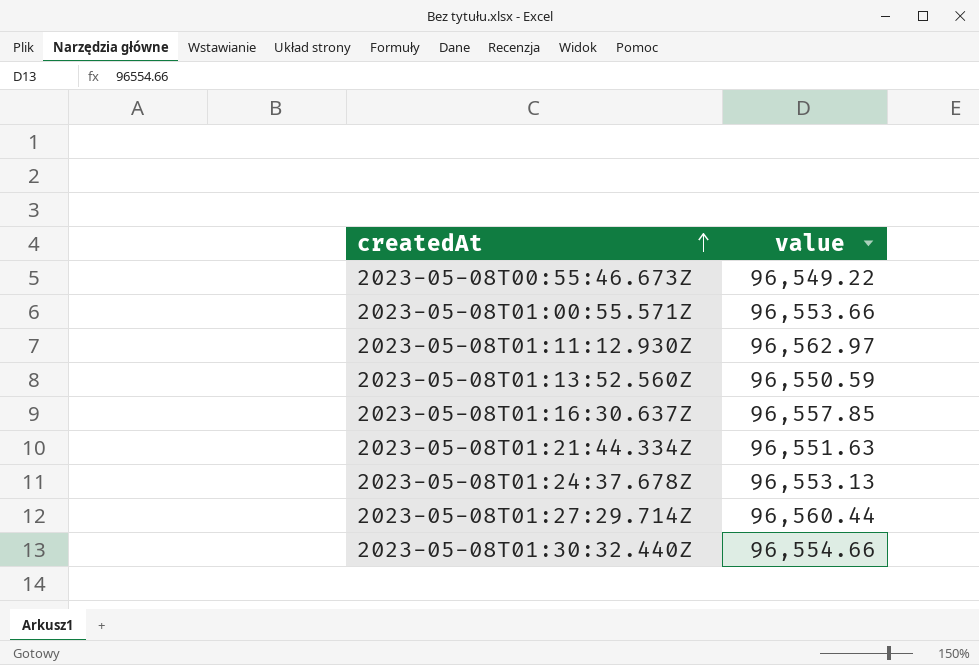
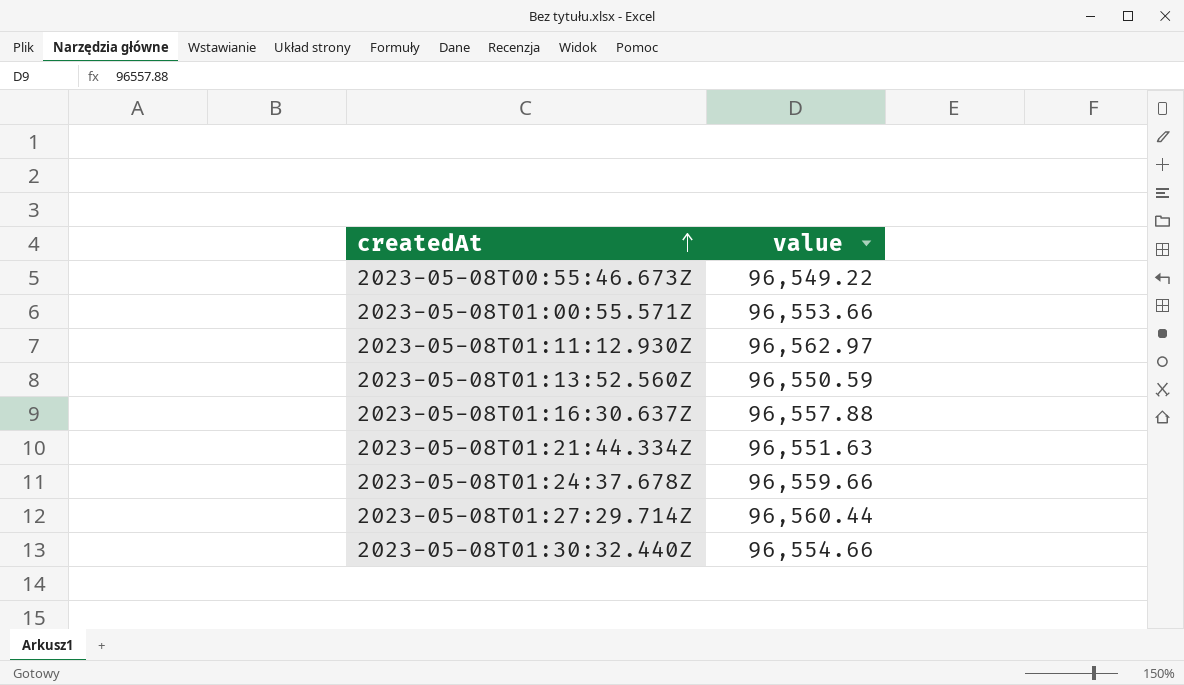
2023-05-08T01:16:30.637Z | value: 96,557.85 -> 96,557.88
2023-05-08T01:24:37.678Z | value: 96,553.13 -> 96,559.66

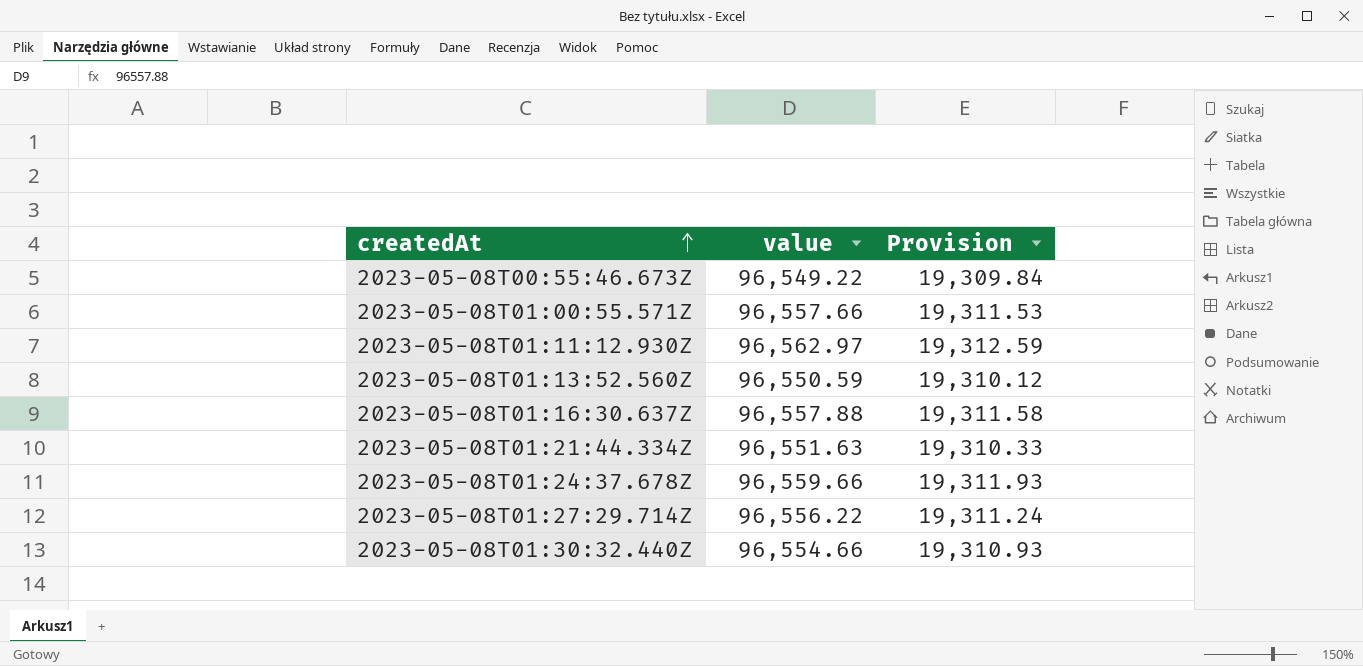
column Provision | formula: none -> [value] * 0.2
2023-05-08T01:00:55.571Z | value: 96,553.66 -> 96,557.66
2023-05-08T01:27:29.714Z | value: 96,560.44 -> 96,556.22

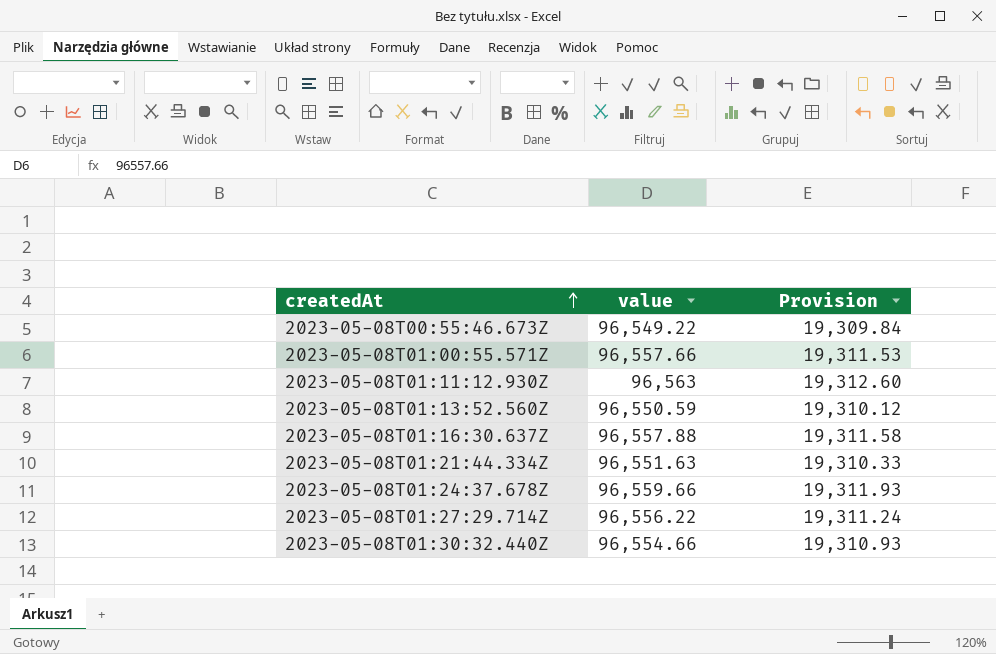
2023-05-08T01:11:12.930Z | value: 96,562.97 -> 96,563
2023-05-08T01:11:12.930Z | Provision: 19,312.59 -> 19,312.60

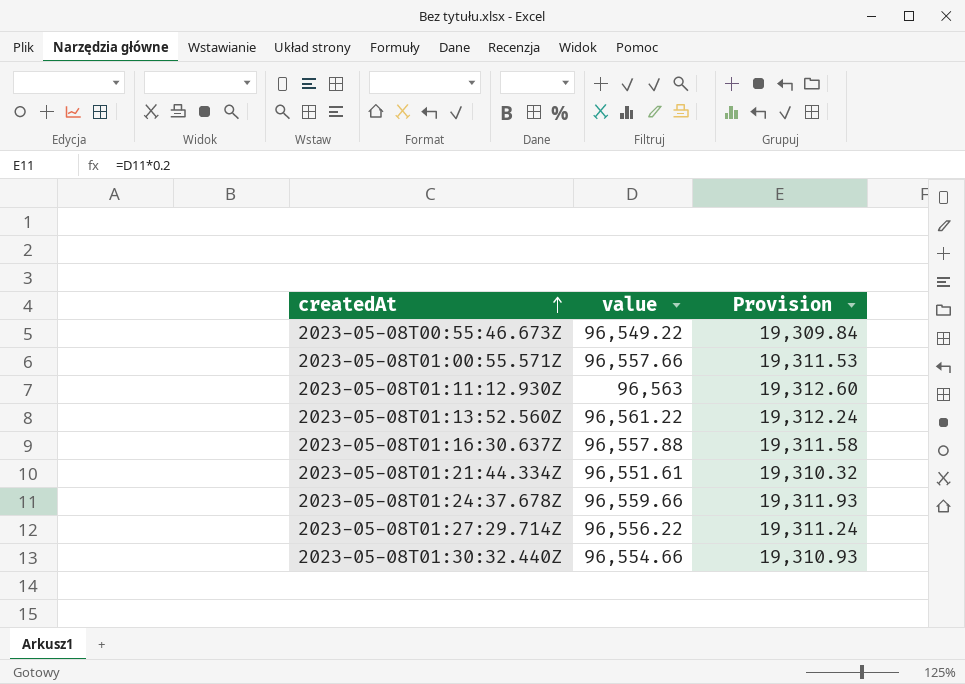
2023-05-08T01:13:52.560Z | value: 96,550.59 -> 96,561.22
2023-05-08T01:13:52.560Z | Provision: 19,310.12 -> 19,312.24
2023-05-08T01:21:44.334Z | value: 96,551.63 -> 96,551.61
2023-05-08T01:21:44.334Z | Provision: 19,310.33 -> 19,310.32

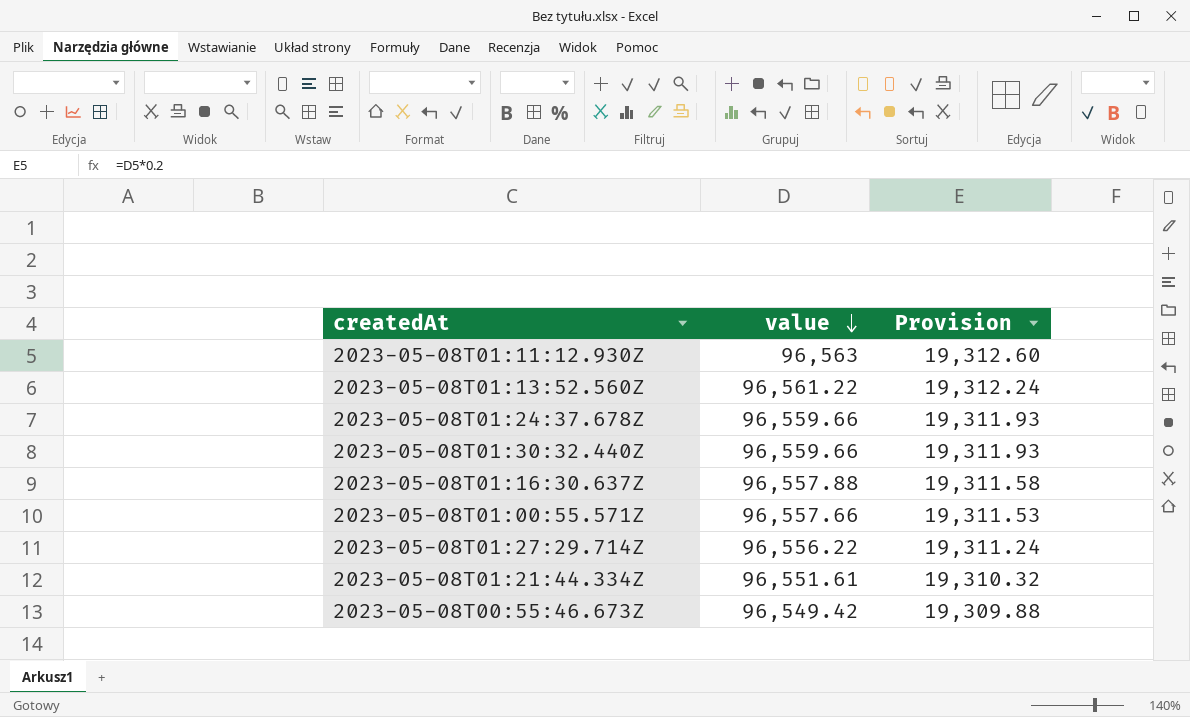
row order: createdAt ascending -> value descending
2023-05-08T01:30:32.440Z | value: 96,554.66 -> 96,559.66
2023-05-08T01:30:32.440Z | Provision: 19,310.93 -> 19,311.93
2023-05-08T00:55:46.673Z | value: 96,549.22 -> 96,549.42
2023-05-08T00:55:46.673Z | Provision: 19,309.84 -> 19,309.88

